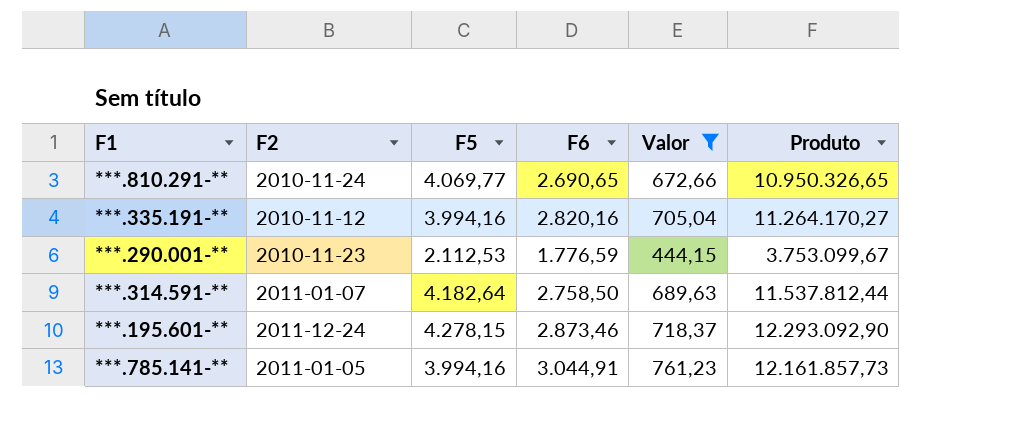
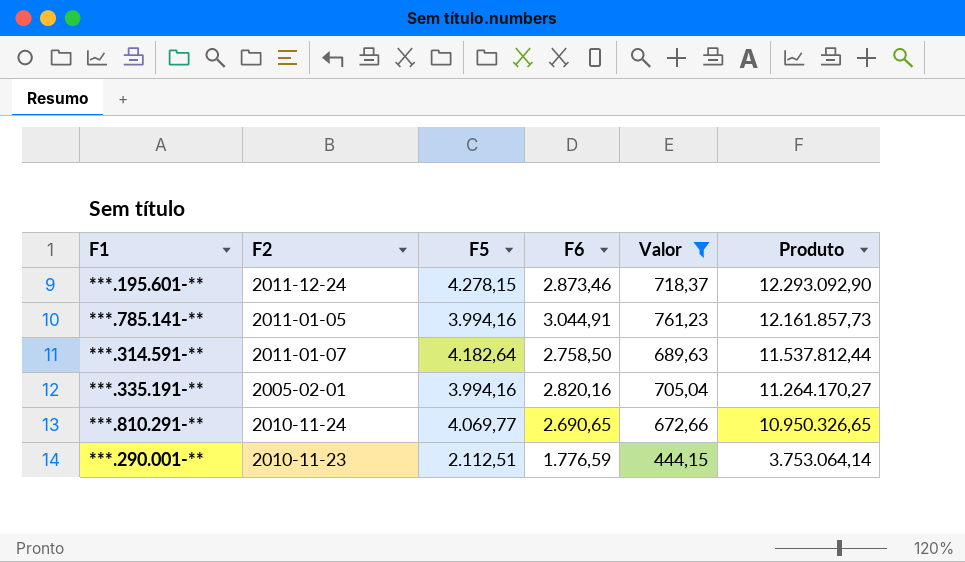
row order: none -> Produto descending
***.335.191-** | F2: 2010-11-12 -> 2005-02-01
***.290.001-** | F5: 2.112,53 -> 2.112,51
***.290.001-** | Produto: 3.753.099,67 -> 3.753.064,14

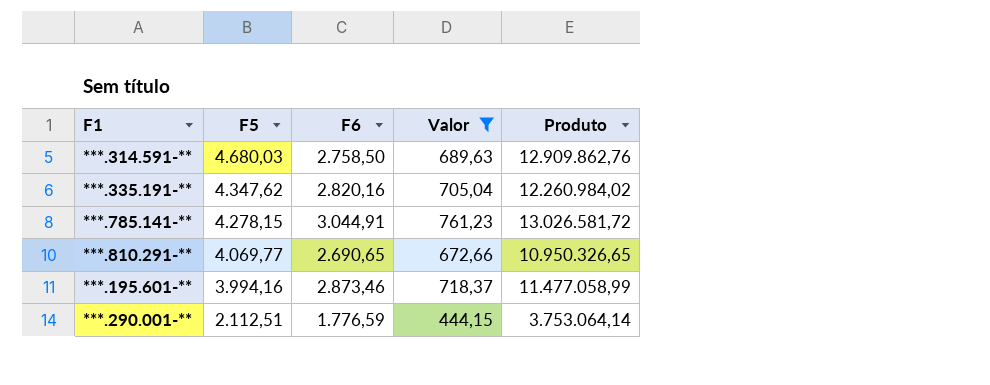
row order: Produto descending -> F5 descending
column F2 | position: 2 -> none
***.314.591-** | F5: 4.182,64 -> 4.680,03
***.314.591-** | Produto: 11.537.812,44 -> 12.909.862,76
***.335.191-** | F5: 3.994,16 -> 4.347,62
***.335.191-** | Produto: 11.264.170,27 -> 12.260.984,02
***.785.141-** | F5: 3.994,16 -> 4.278,15
***.785.141-** | Produto: 12.161.857,73 -> 13.026.581,72
***.195.601-** | F5: 4.278,15 -> 3.994,16
***.195.601-** | Produto: 12.293.092,90 -> 11.477.058,99

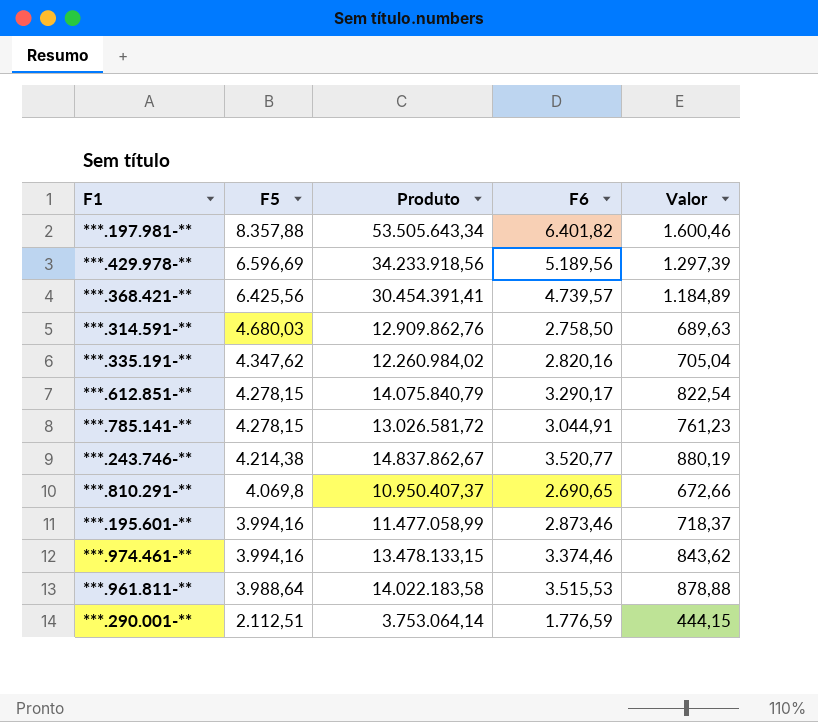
filter: Valor <= 761,23 -> none
column Produto | position: 5 -> 3
***.810.291-** | F5: 4.069,77 -> 4.069,8
***.810.291-** | Produto: 10.950.326,65 -> 10.950.407,37

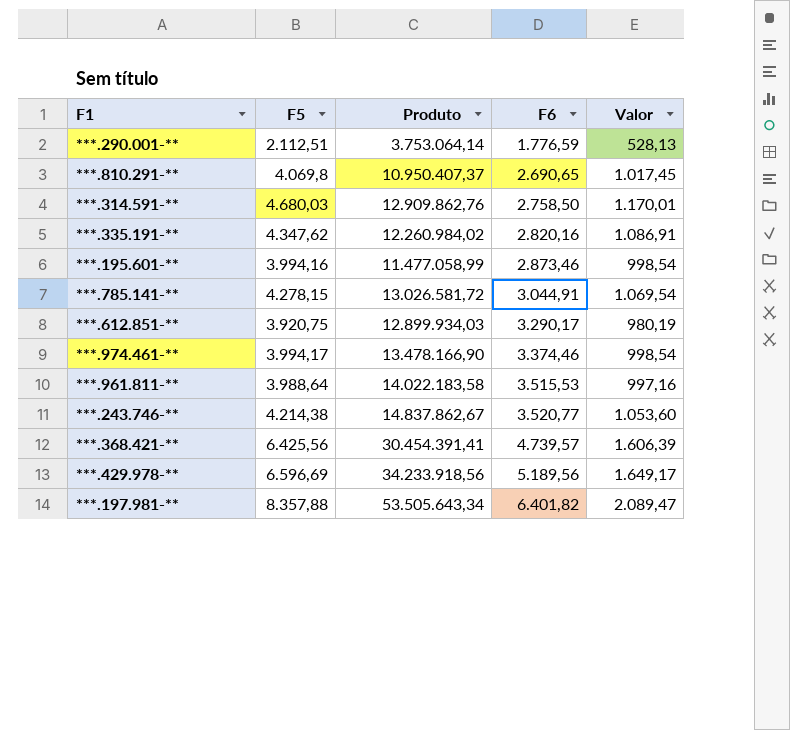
row order: F5 descending -> F6 ascending
column Valor | formula: [F6] * 0,25 -> [F5] * 0,25
***.612.851-** | F5: 4.278,15 -> 3.920,75
***.612.851-** | Produto: 14.075.840,79 -> 12.899.934,03
***.974.461-** | F5: 3.994,16 -> 3.994,17
***.974.461-** | Produto: 13.478.133,15 -> 13.478.166,90

